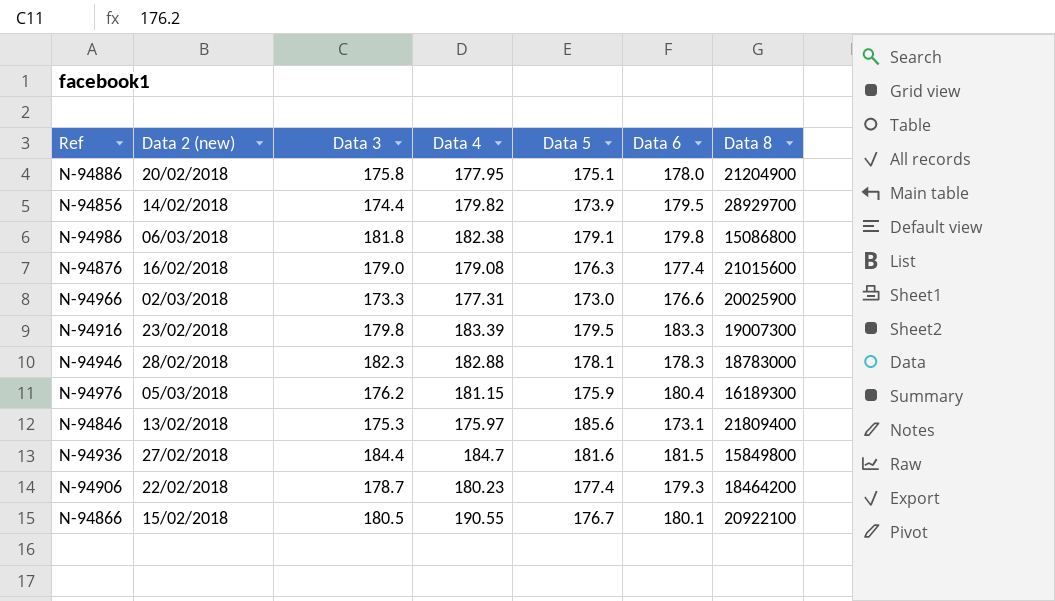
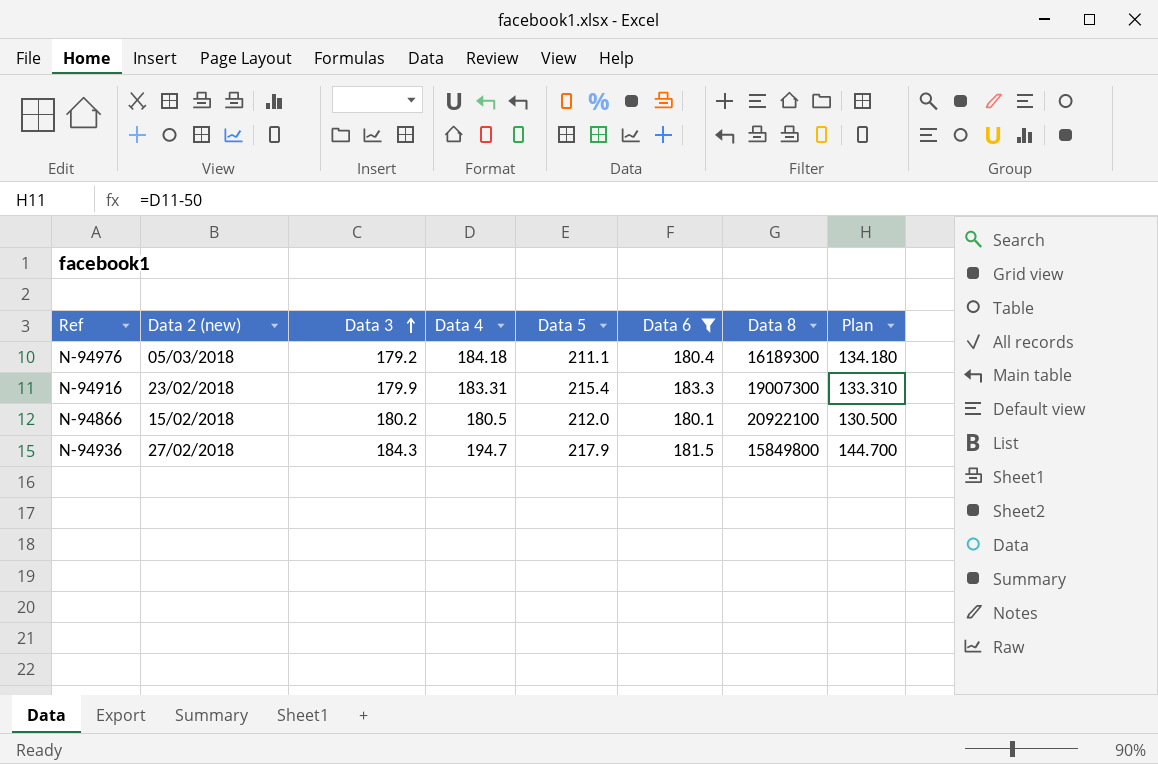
filter: none -> Data 6 >= 180.1
row order: none -> Data 3 ascending
column Plan | formula: none -> [Data 4] - 50
N-94976 | Data 3: 176.2 -> 179.2
N-94976 | Data 4: 181.15 -> 184.18
N-94976 | Data 5: 175.9 -> 211.1
N-94916 | Data 3: 179.8 -> 179.9
N-94916 | Data 4: 183.39 -> 183.31
N-94916 | Data 5: 179.5 -> 215.4
N-94866 | Data 3: 180.5 -> 180.2
N-94866 | Data 4: 190.55 -> 180.5
N-94866 | Data 5: 176.7 -> 212.0
N-94936 | Data 3: 184.4 -> 184.3
N-94936 | Data 4: 184.7 -> 194.7
N-94936 | Data 5: 181.6 -> 217.9

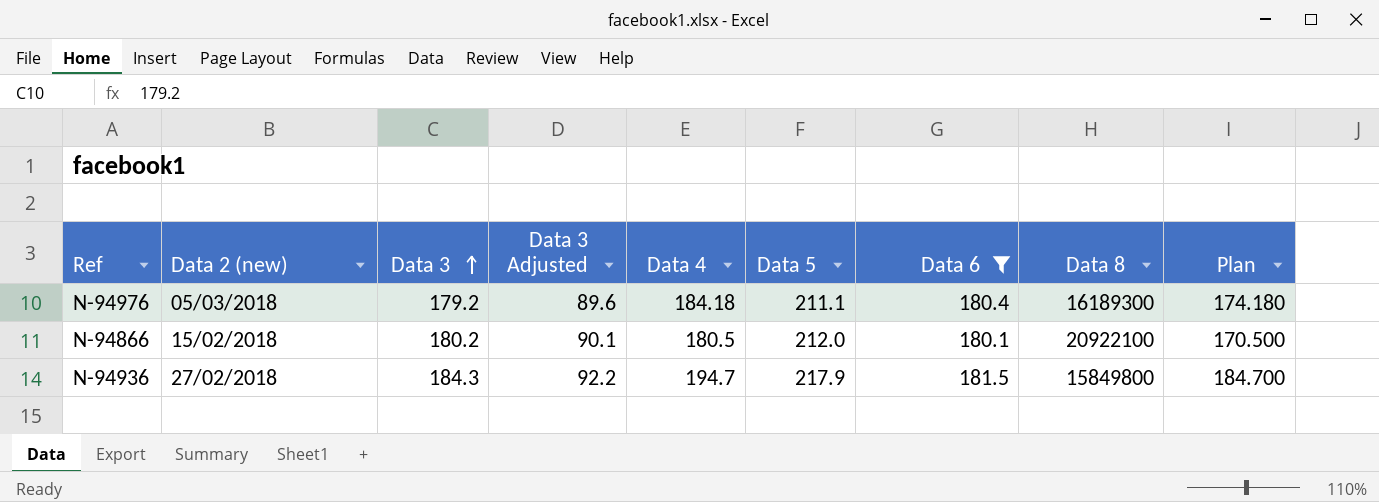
column Data 3 Adjusted | formula: none -> [Data 3] * 0.5
column Plan | formula: [Data 4] - 50 -> [Data 4] - 10
row N-94916: 23/02/2018 | 179.9 | 183.31 | 215.4 | 183.3 | 19007300 | 133.310 -> none

